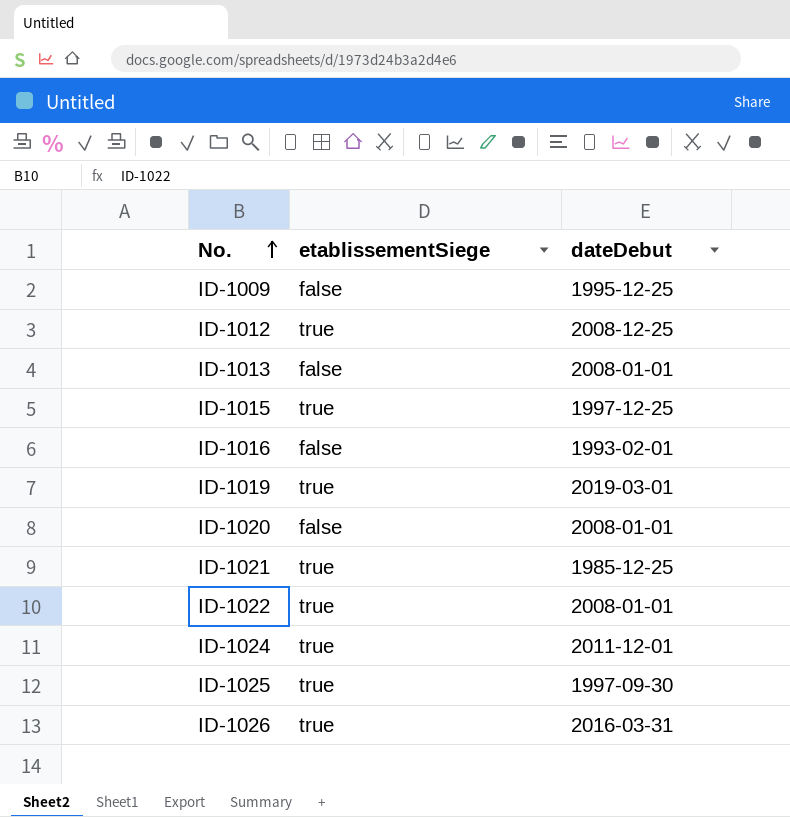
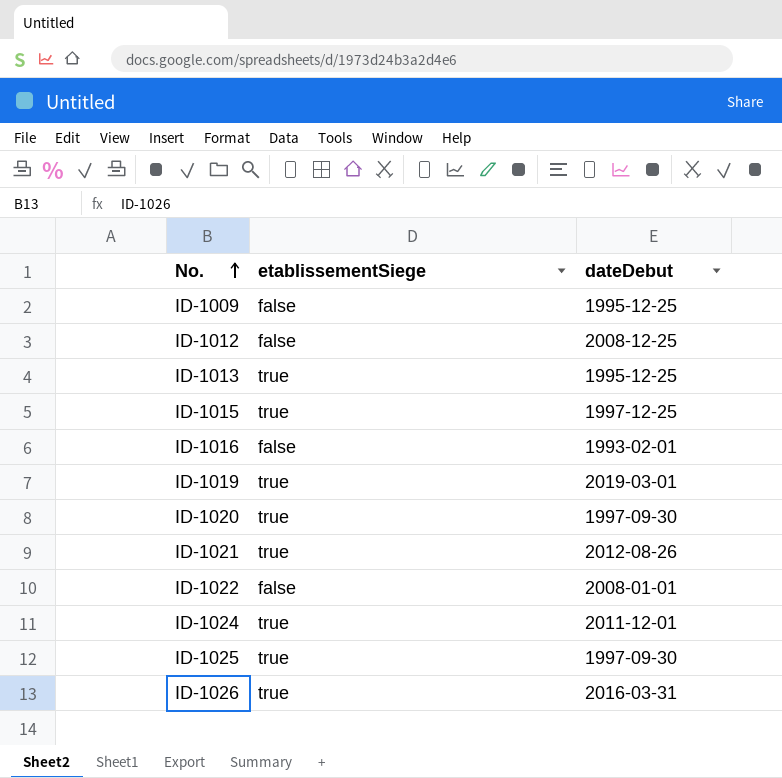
ID-1012 | etablissementSiege: true -> false
ID-1013 | etablissementSiege: false -> true
ID-1013 | dateDebut: 2008-01-01 -> 1995-12-25
ID-1020 | etablissementSiege: false -> true
ID-1020 | dateDebut: 2008-01-01 -> 1997-09-30
ID-1021 | dateDebut: 1985-12-25 -> 2012-08-26
ID-1022 | etablissementSiege: true -> false

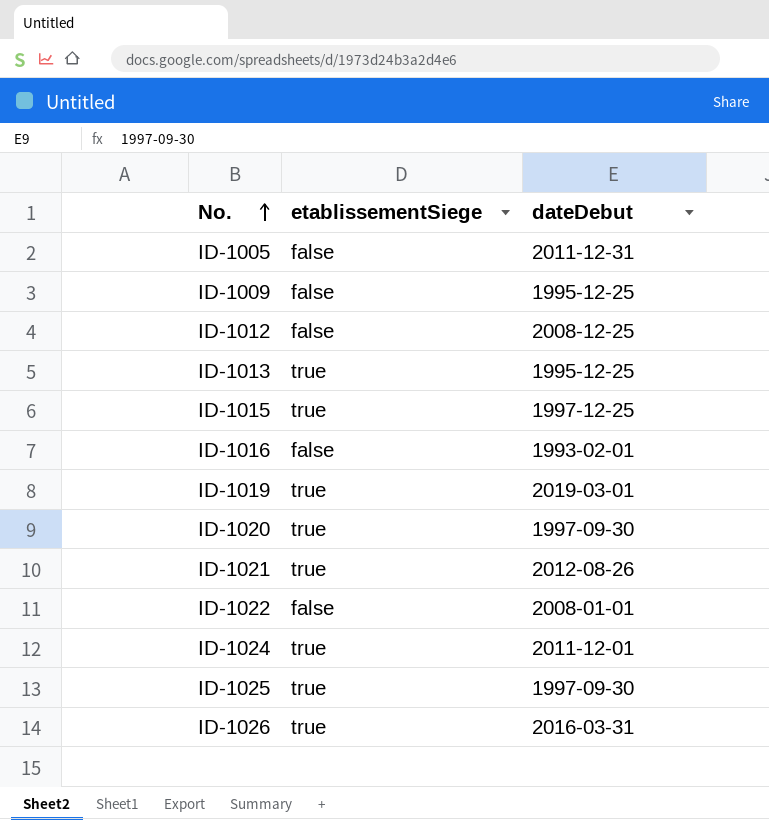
row ID-1005: none -> false | 2011-12-31

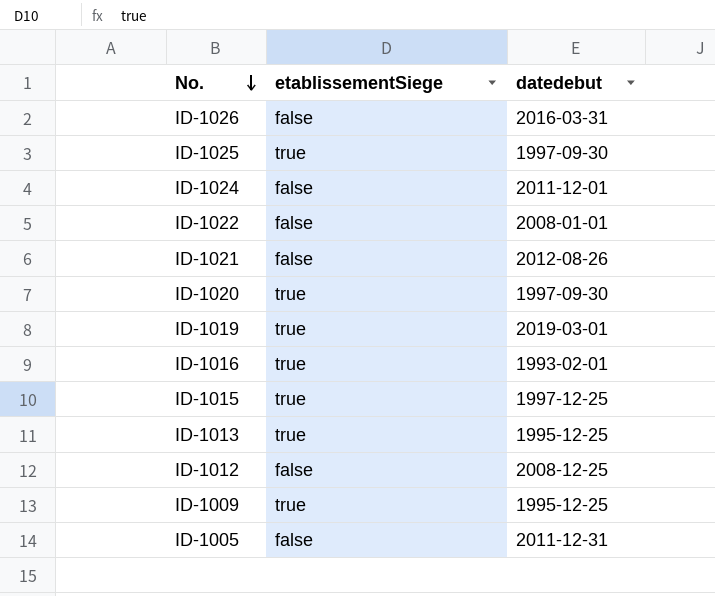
row order: No. ascending -> No. descending
column name: dateDebut -> datedebut
ID-1026 | etablissementSiege: true -> false
ID-1024 | etablissementSiege: true -> false
ID-1021 | etablissementSiege: true -> false
ID-1016 | etablissementSiege: false -> true
ID-1009 | etablissementSiege: false -> true

